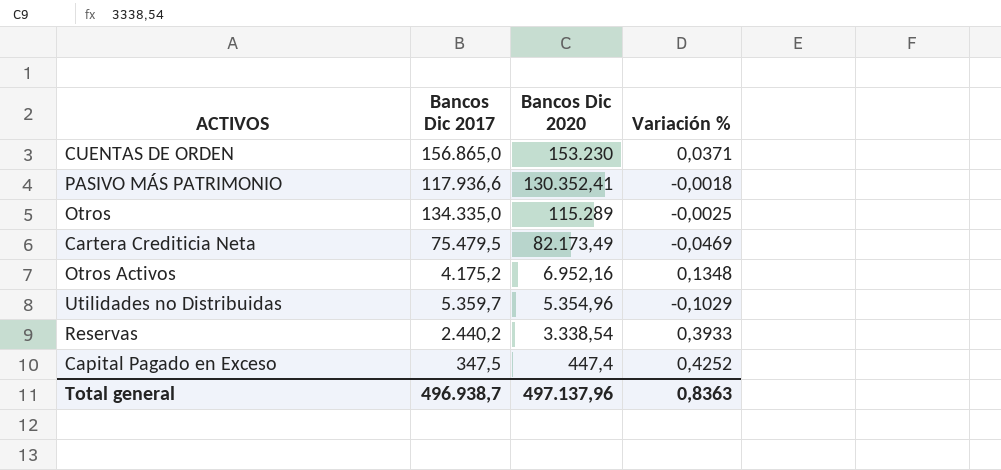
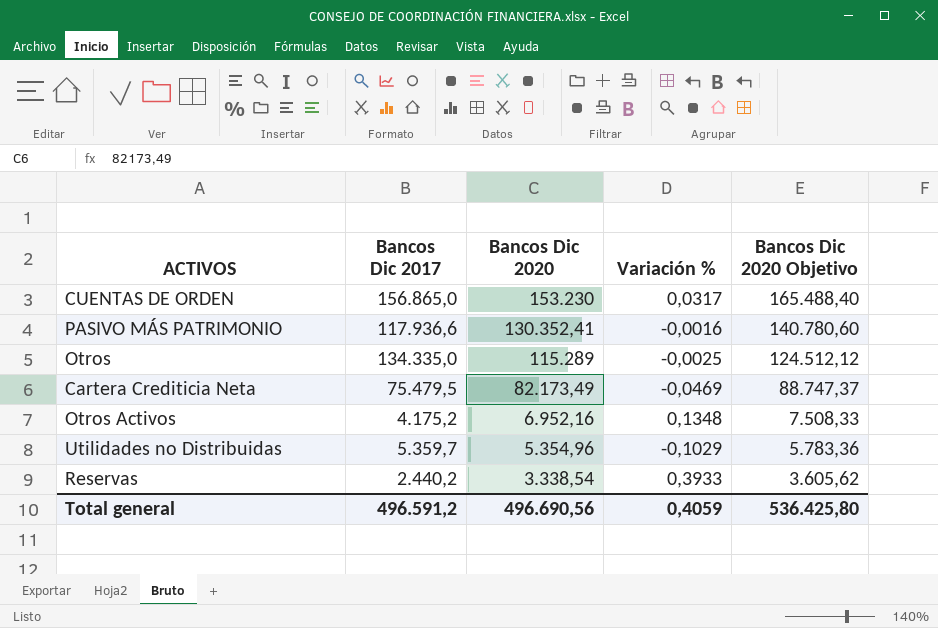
column Bancos Dic 2020 Objetivo | formula: none -> [Bancos Dic 2020] * 1,08
row Capital Pagado en Exceso: 347,5 | 447,4 | 0,4252 -> none
CUENTAS DE ORDEN | Variación %: 0,0371 -> 0,0317
PASIVO MÁS PATRIMONIO | Variación %: -0,0018 -> -0,0016
Total general | Bancos Dic 2017: 496.938,7 -> 496.591,2
Total general | Bancos Dic 2020: 497.137,96 -> 496.690,56
Total general | Variación %: 0,8363 -> 0,4059

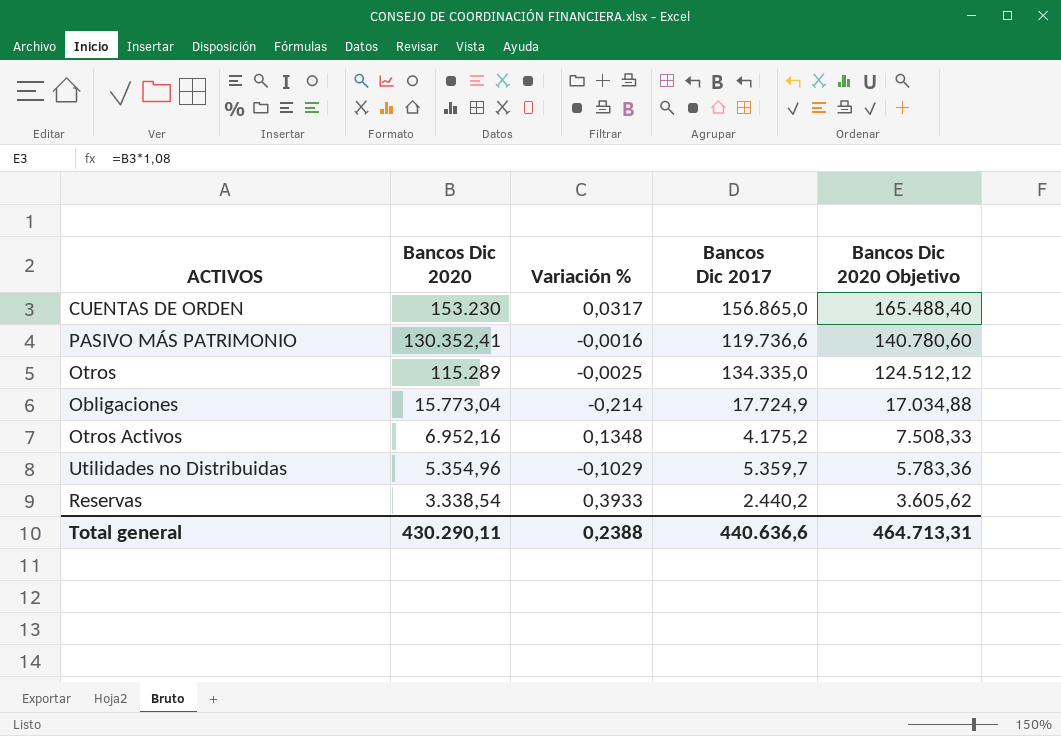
column Bancos Dic 2017 | position: 2 -> 4
row Cartera Crediticia Neta: 75.479,5 | 82.173,49 | -0,0469 | 88.747,37 -> none
PASIVO MÁS PATRIMONIO | Bancos Dic 2017: 117.936,6 -> 119.736,6
row Obligaciones: none -> 15.773,04 | -0,214 | 17.724,9 | 17.034,88
Total general | Bancos Dic 2020: 496.690,56 -> 430.290,11
Total general | Variación %: 0,4059 -> 0,2388
Total general | Bancos Dic 2017: 496.591,2 -> 440.636,6
Total general | Bancos Dic 2020 Objetivo: 536.425,80 -> 464.713,31

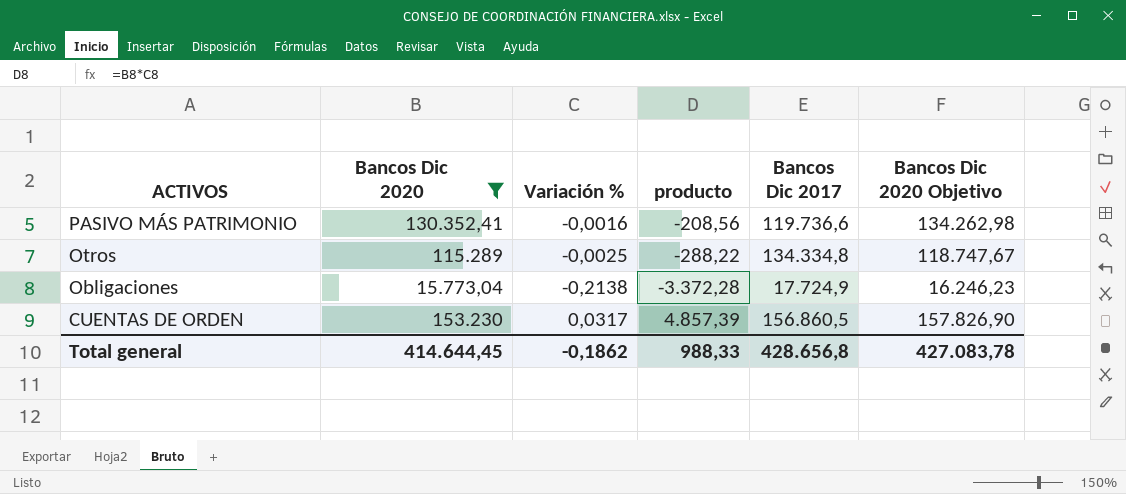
filter: none -> Bancos Dic 2020 >= 15.773,04
row order: Bancos Dic 2020 descending -> ACTIVOS descending
column producto | formula: none -> [Bancos Dic 2020] * [Variación %]
column Bancos Dic 2020 Objetivo | formula: [Bancos Dic 2020] * 1,08 -> [Bancos Dic 2020] * 1,03
Otros | Bancos Dic 2017: 134.335,0 -> 134.334,8
Obligaciones | Variación %: -0,214 -> -0,2138
CUENTAS DE ORDEN | Bancos Dic 2017: 156.865,0 -> 156.860,5
Total general | Bancos Dic 2020: 430.290,11 -> 414.644,45
Total general | Variación %: 0,2388 -> -0,1862
Total general | Bancos Dic 2017: 440.636,6 -> 428.656,8
Total general | Bancos Dic 2020 Objetivo: 464.713,31 -> 427.083,78

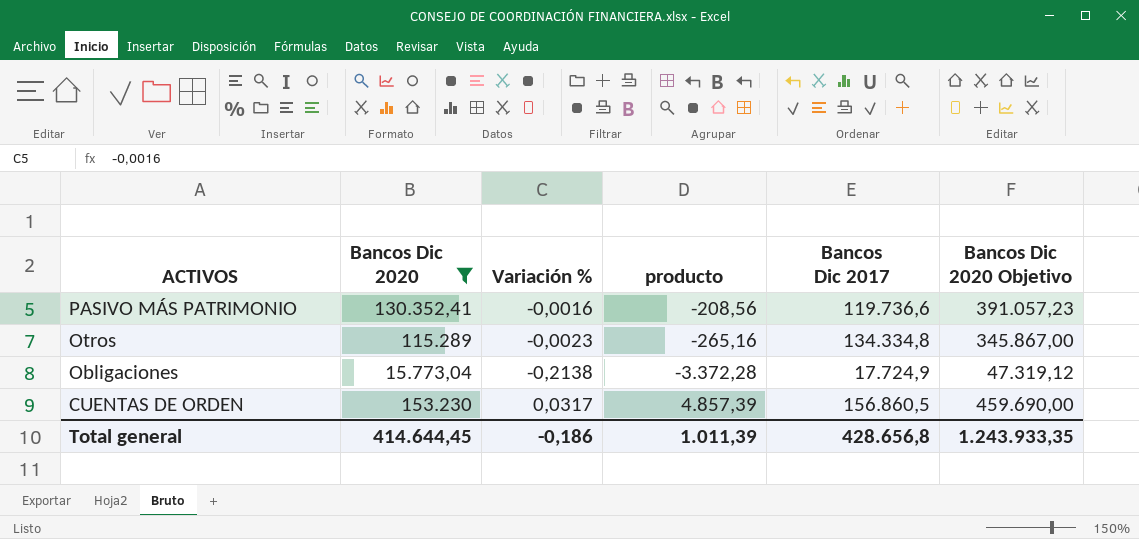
column Bancos Dic 2020 Objetivo | formula: [Bancos Dic 2020] * 1,03 -> [Bancos Dic 2020] * 3
Otros | Variación %: -0,0025 -> -0,0023
Otros | producto: -288,22 -> -265,16
Total general | Variación %: -0,1862 -> -0,186
Total general | producto: 988,33 -> 1.011,39
Total general | Bancos Dic 2020 Objetivo: 427.083,78 -> 1.243.933,35

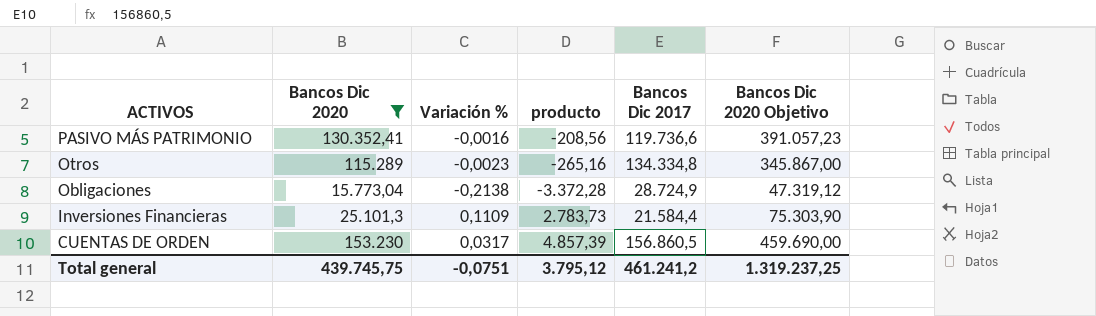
Obligaciones | Bancos Dic 2017: 17.724,9 -> 28.724,9
row Inversiones Financieras: none -> 25.101,3 | 0,1109 | 2.783,73 | 21.584,4 | 75.303,90
Total general | Bancos Dic 2020: 414.644,45 -> 439.745,75
Total general | Variación %: -0,186 -> -0,0751
Total general | producto: 1.011,39 -> 3.795,12
Total general | Bancos Dic 2017: 428.656,8 -> 461.241,2
Total general | Bancos Dic 2020 Objetivo: 1.243.933,35 -> 1.319.237,25

